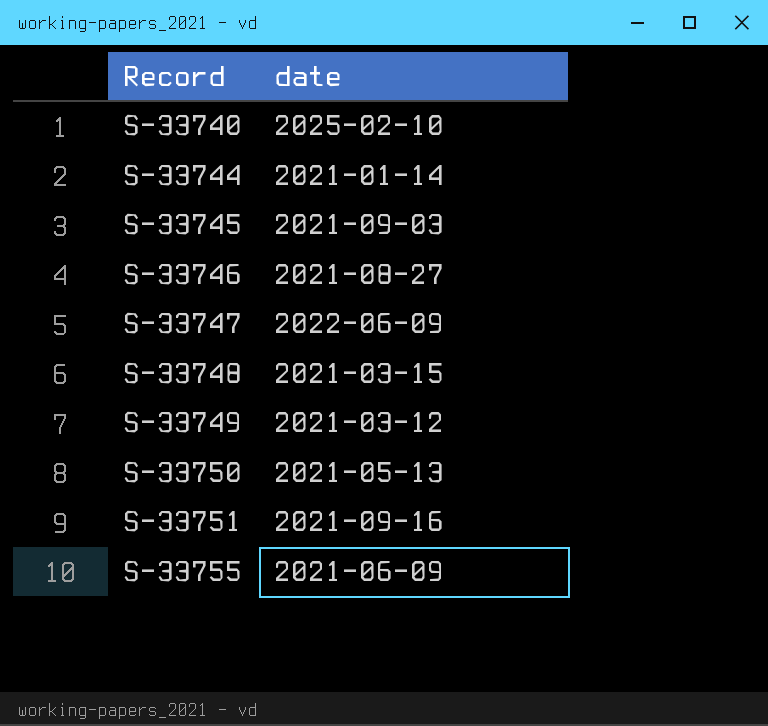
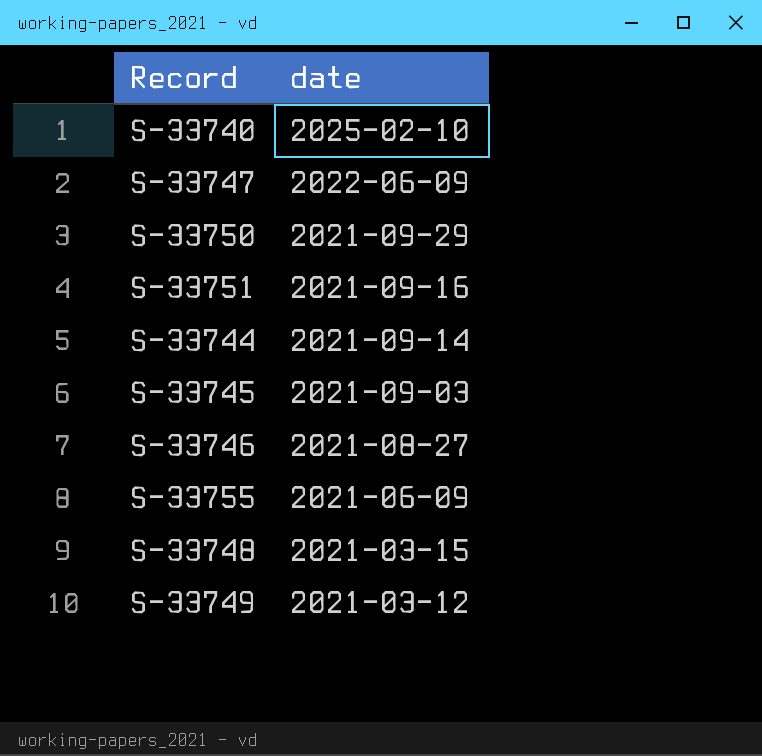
row order: Record ascending -> date descending
S-33750 | date: 2021-05-13 -> 2021-09-29
S-33744 | date: 2021-01-14 -> 2021-09-14

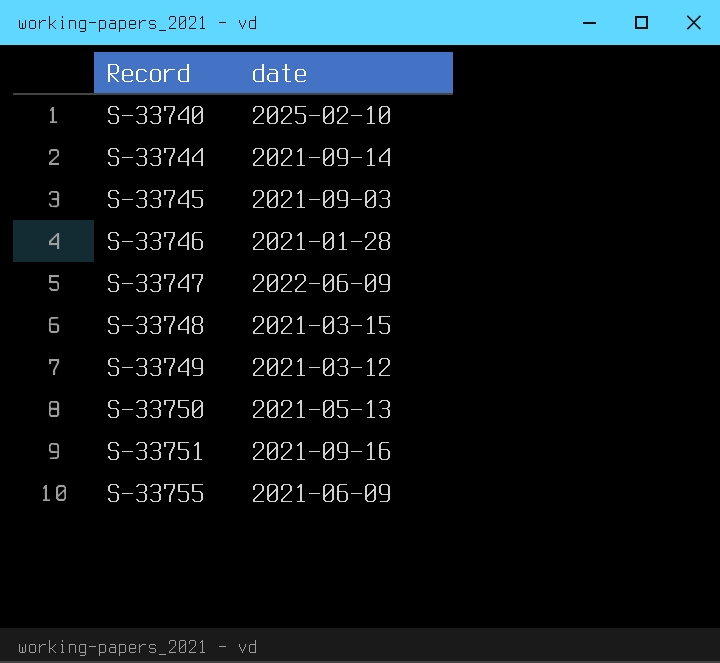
row order: date descending -> Record ascending
S-33746 | date: 2021-08-27 -> 2021-01-28
S-33750 | date: 2021-09-29 -> 2021-05-13

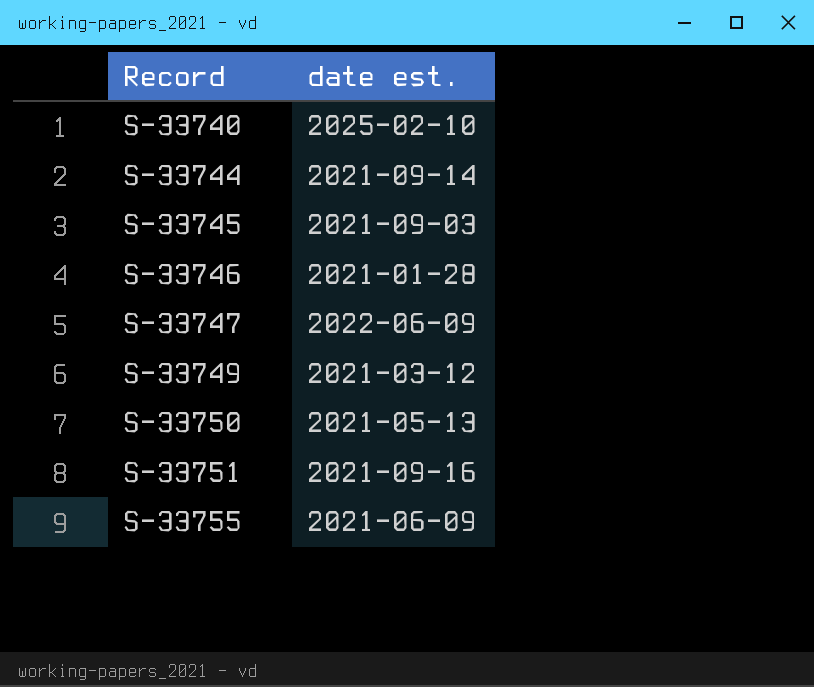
column name: date -> date est.
row S-33748: 2021-03-15 -> none

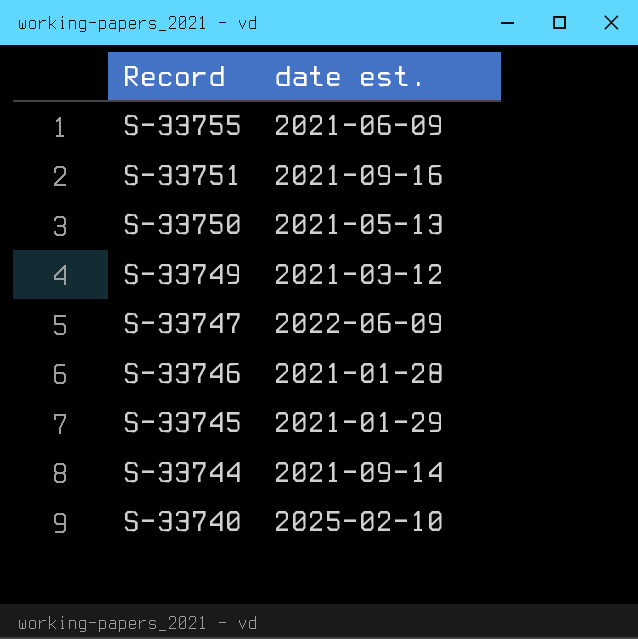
row order: Record ascending -> Record descending
S-33745 | date est.: 2021-09-03 -> 2021-01-29

